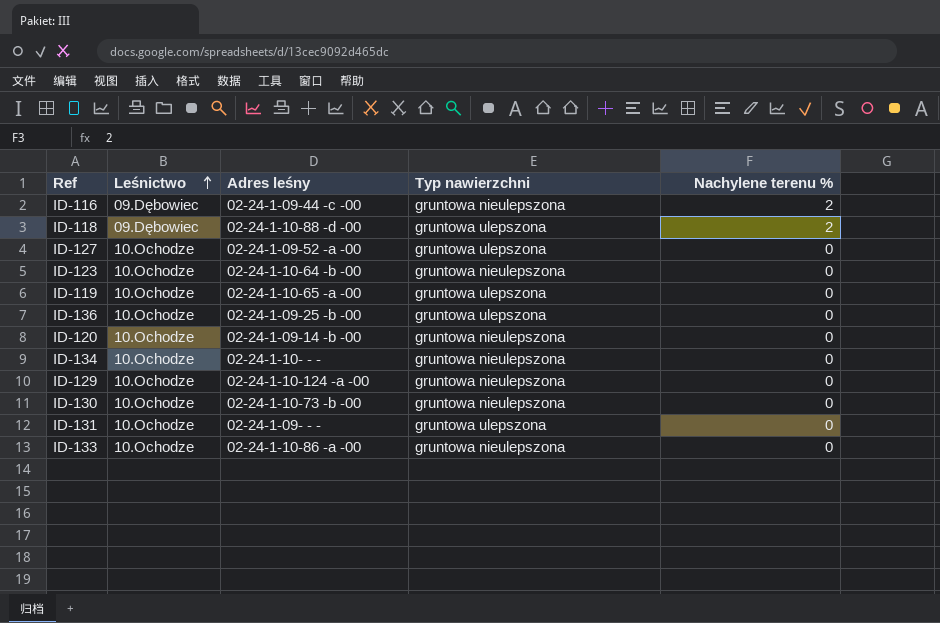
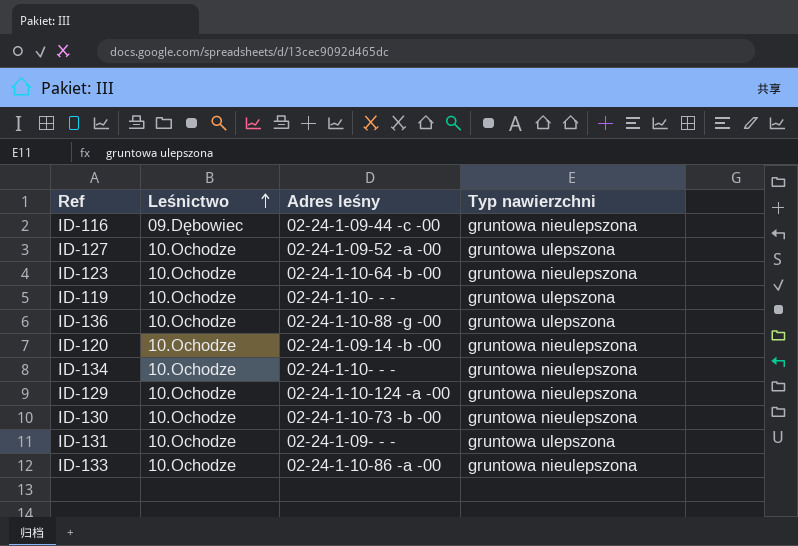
column Nachylene terenu % | position: 5 -> none
row ID-118: 09.Dębowiec | 02-24-1-10-88 -d -00 | gruntowa ulepszona | 2 -> none
ID-119 | Adres leśny: 02-24-1-10-65 -a -00 -> 02-24-1-10- - -
ID-136 | Adres leśny: 02-24-1-09-25 -b -00 -> 02-24-1-10-88 -g -00

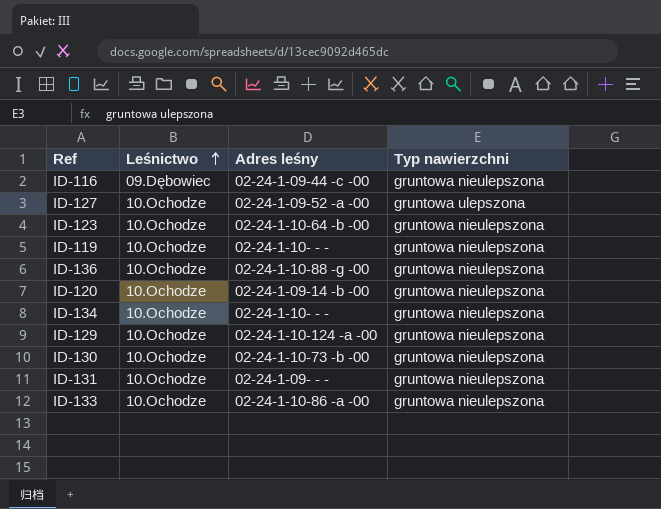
ID-119 | Typ nawierzchni: gruntowa ulepszona -> gruntowa nieulepszona
ID-136 | Typ nawierzchni: gruntowa ulepszona -> gruntowa nieulepszona
ID-131 | Typ nawierzchni: gruntowa ulepszona -> gruntowa nieulepszona

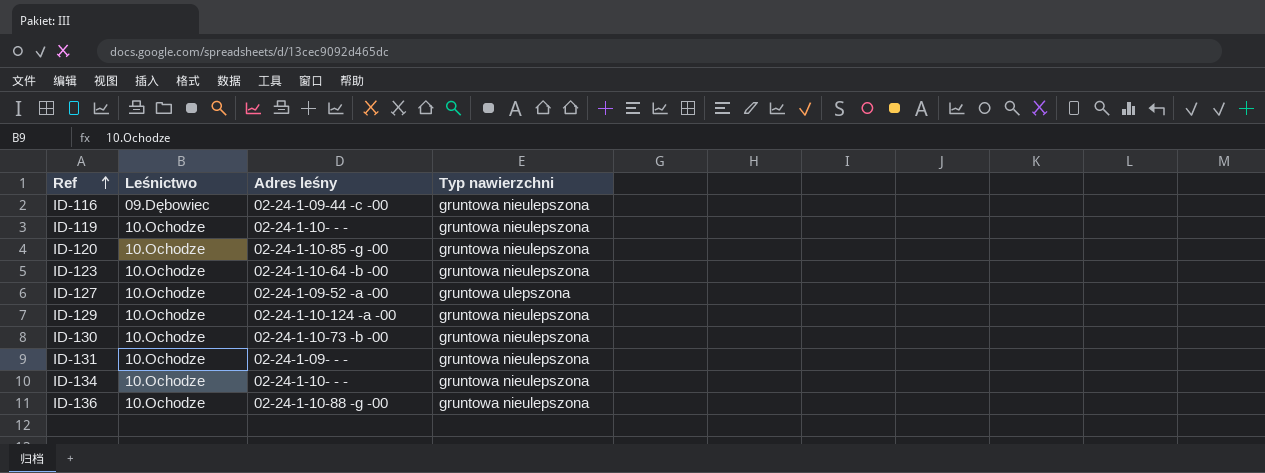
row order: Leśnictwo ascending -> Ref ascending
row ID-133: 10.Ochodze | 02-24-1-10-86 -a -00 | gruntowa nieulepszona -> none
ID-120 | Adres leśny: 02-24-1-09-14 -b -00 -> 02-24-1-10-85 -g -00

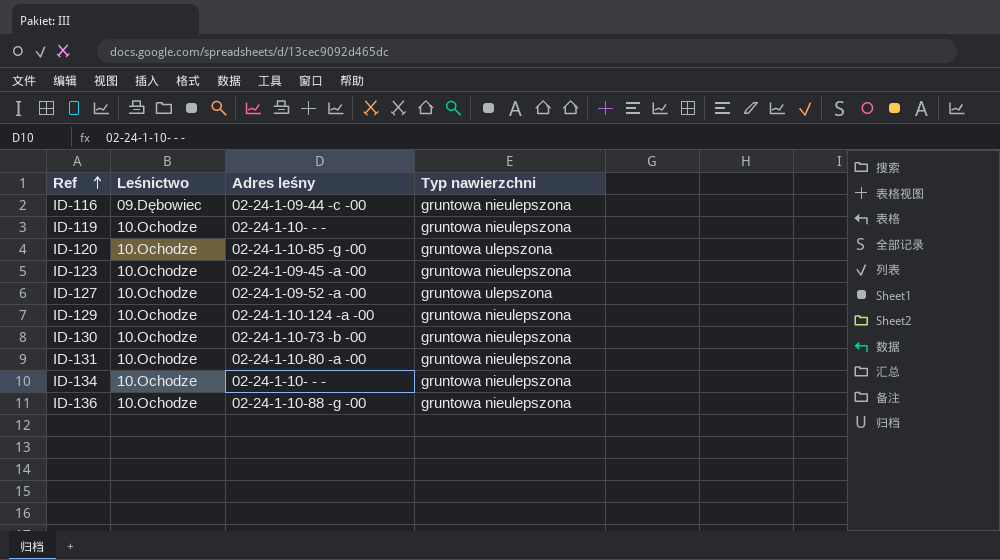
ID-120 | Typ nawierzchni: gruntowa nieulepszona -> gruntowa ulepszona
ID-123 | Adres leśny: 02-24-1-10-64 -b -00 -> 02-24-1-09-45 -a -00
ID-131 | Adres leśny: 02-24-1-09- - - -> 02-24-1-10-80 -a -00

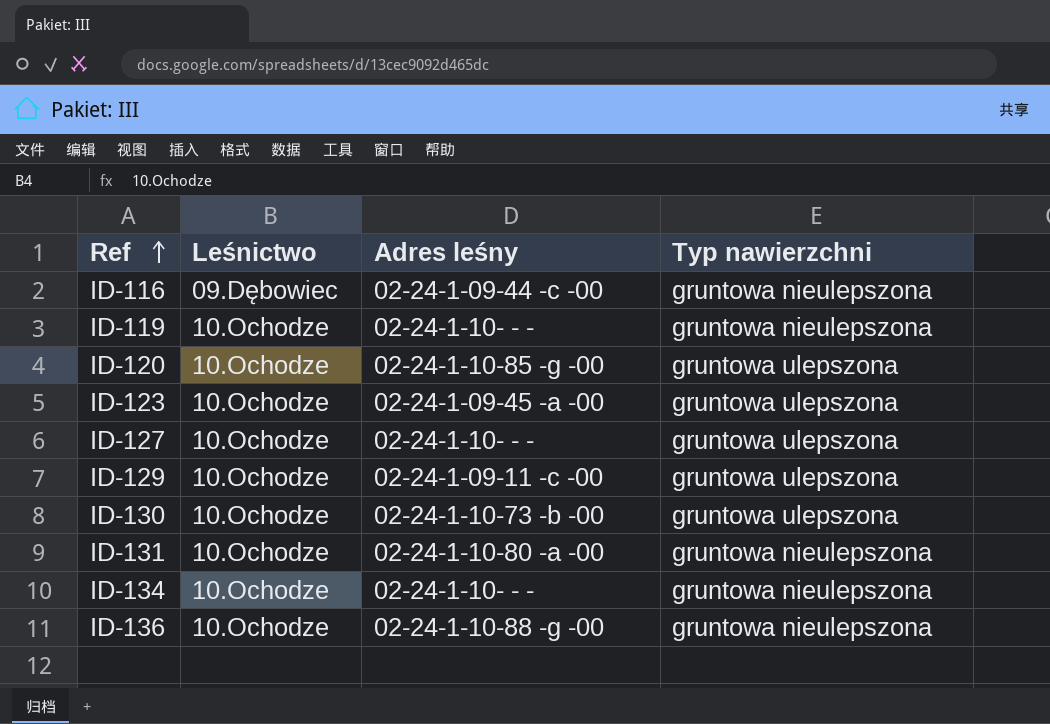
ID-123 | Typ nawierzchni: gruntowa nieulepszona -> gruntowa ulepszona
ID-127 | Adres leśny: 02-24-1-09-52 -a -00 -> 02-24-1-10- - -
ID-129 | Adres leśny: 02-24-1-10-124 -a -00 -> 02-24-1-09-11 -c -00
ID-129 | Typ nawierzchni: gruntowa nieulepszona -> gruntowa ulepszona
ID-130 | Typ nawierzchni: gruntowa nieulepszona -> gruntowa ulepszona

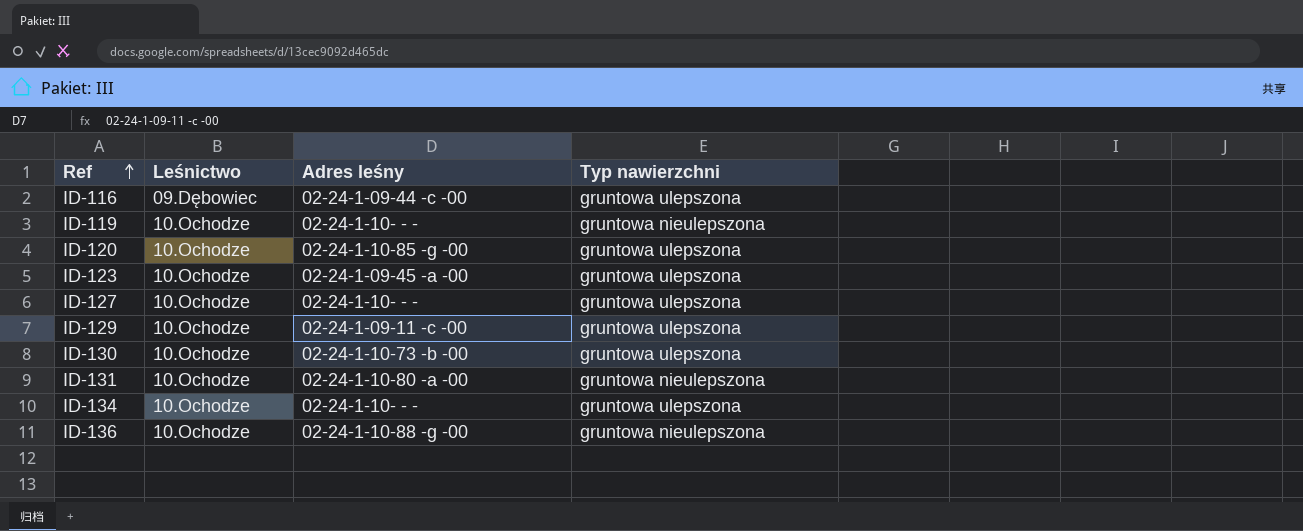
ID-116 | Typ nawierzchni: gruntowa nieulepszona -> gruntowa ulepszona
ID-134 | Typ nawierzchni: gruntowa nieulepszona -> gruntowa ulepszona

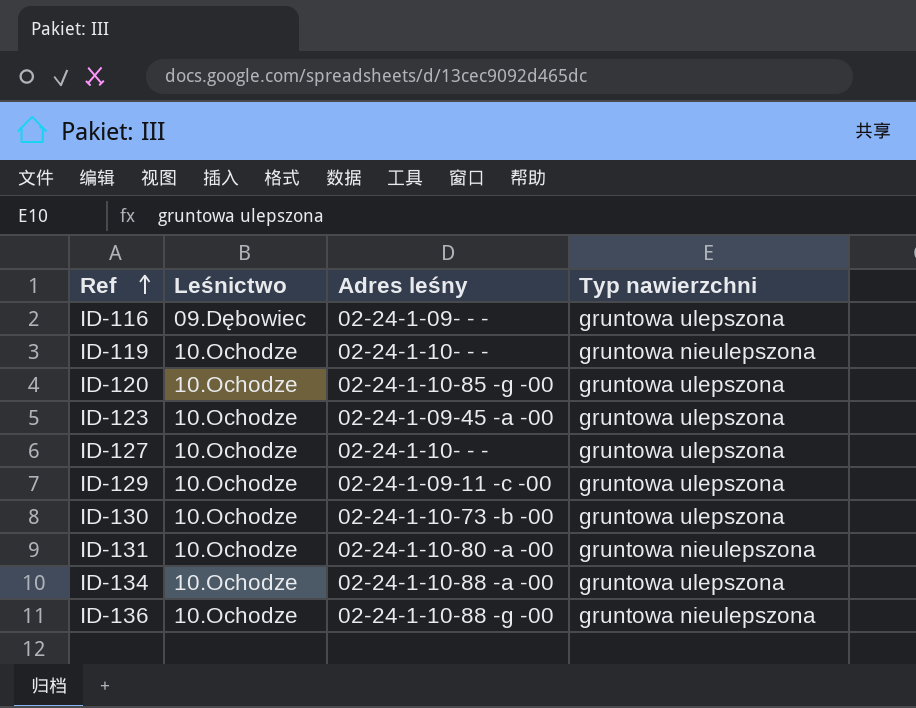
ID-116 | Adres leśny: 02-24-1-09-44 -c -00 -> 02-24-1-09- - -
ID-134 | Adres leśny: 02-24-1-10- - - -> 02-24-1-10-88 -a -00

